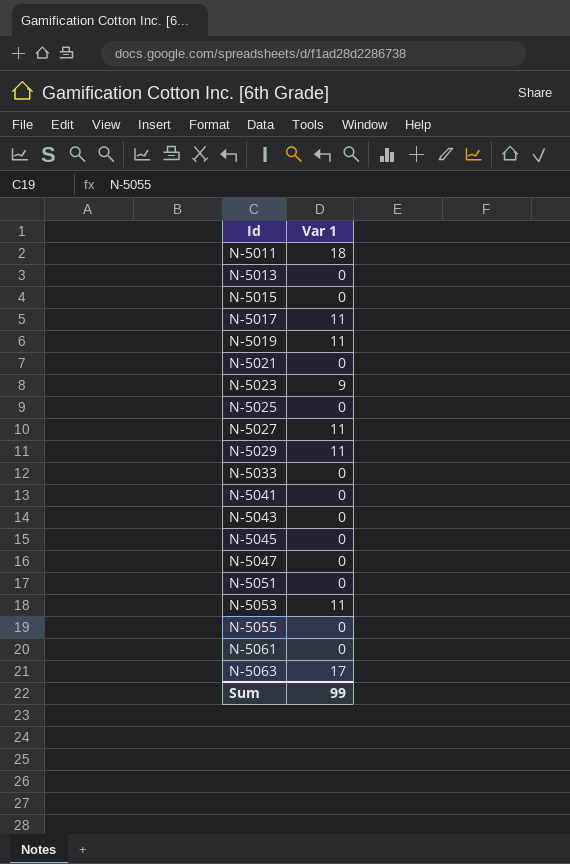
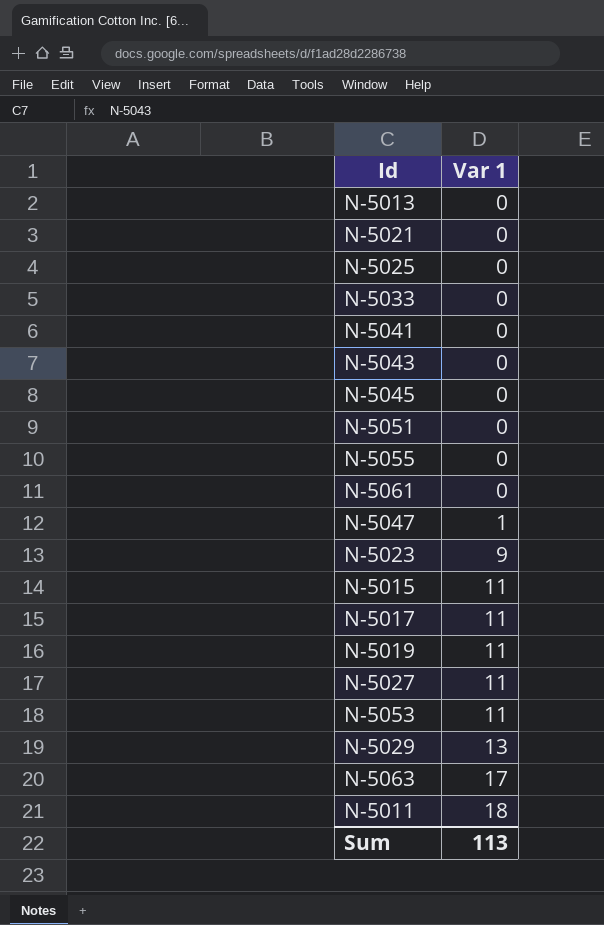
row order: Id ascending -> Var 1 ascending
N-5047 | Var 1: 0 -> 1
N-5015 | Var 1: 0 -> 11
N-5029 | Var 1: 11 -> 13
Sum | Var 1: 99 -> 113

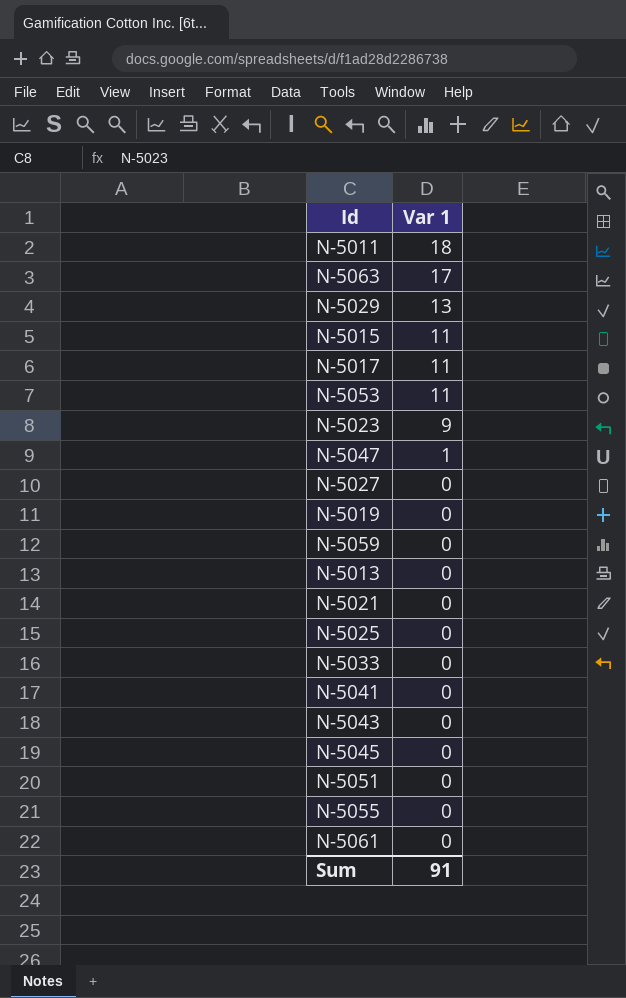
row order: Var 1 ascending -> Var 1 descending
N-5027 | Var 1: 11 -> 0
N-5019 | Var 1: 11 -> 0
row N-5059: none -> 0
Sum | Var 1: 113 -> 91

